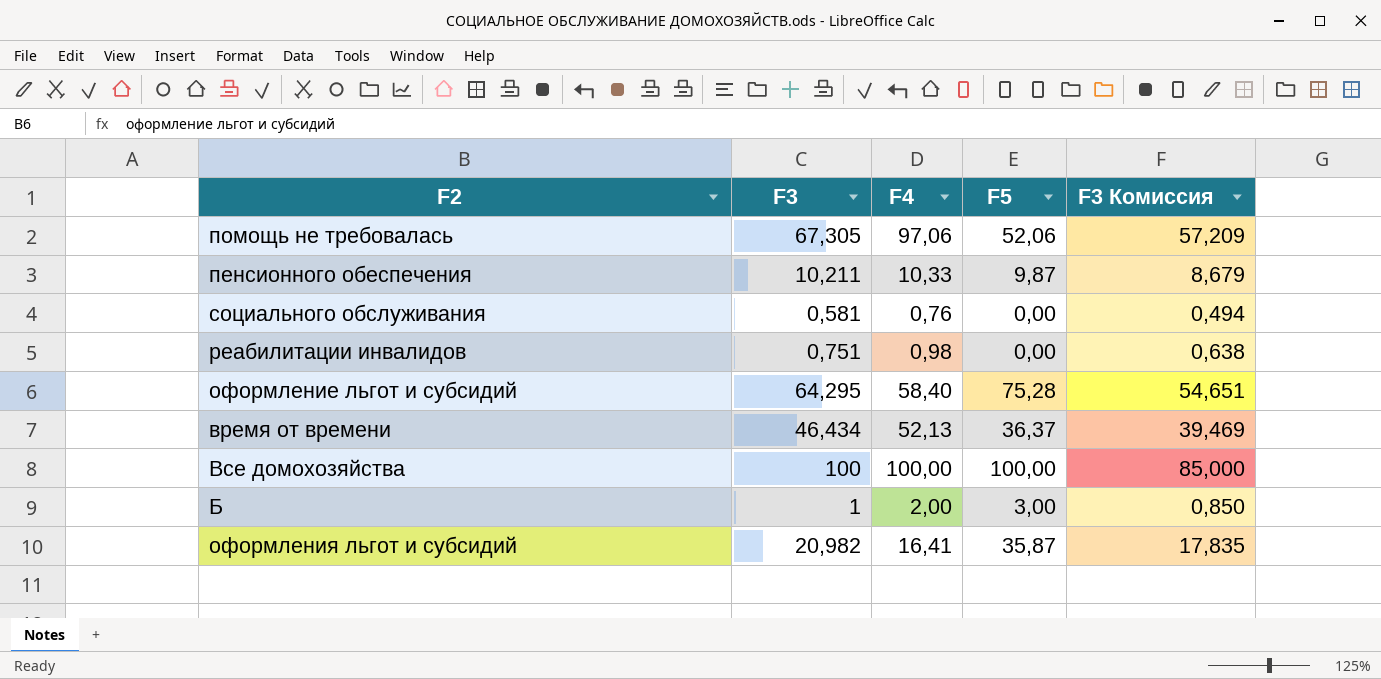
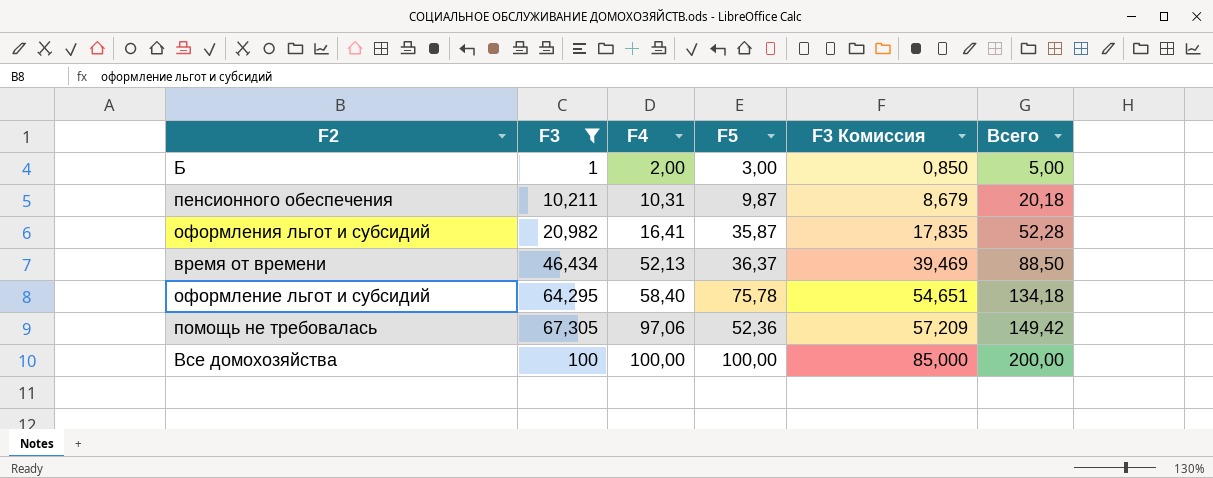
filter: none -> F3 >= 1
row order: none -> F3 ascending
column Всего | formula: none -> [F4] + [F5]
пенсионного обеспечения | F4: 10,33 -> 10,31
оформление льгот и субсидий | F5: 75,28 -> 75,78
помощь не требовалась | F5: 52,06 -> 52,36

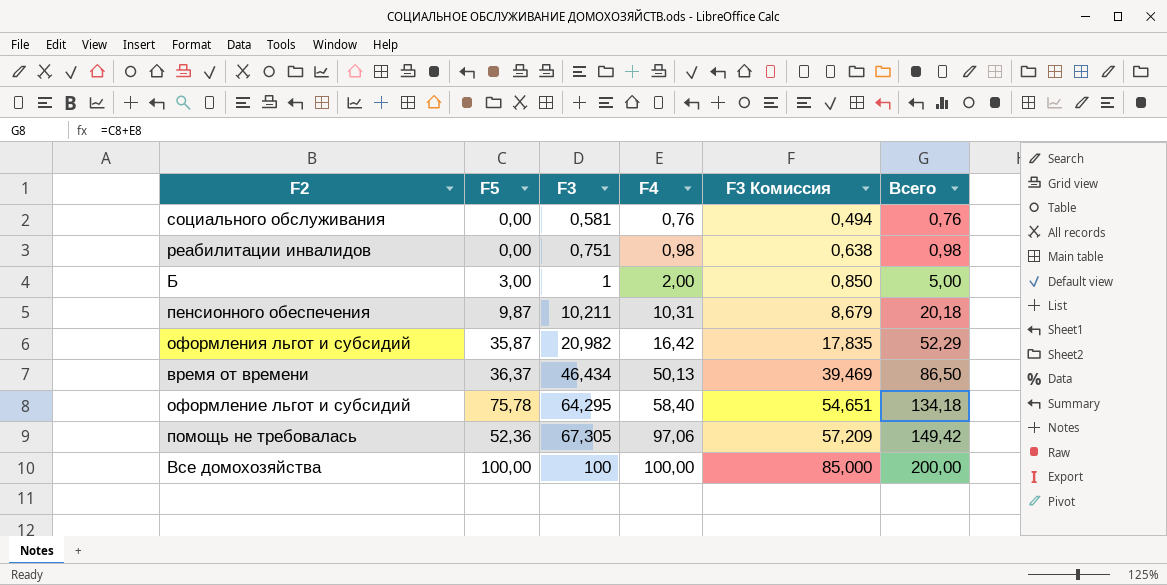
filter: F3 >= 1 -> none
column F5 | position: 4 -> 2
оформления льгот и субсидий | F4: 16,41 -> 16,42
оформления льгот и субсидий | Всего: 52,28 -> 52,29
время от времени | F4: 52,13 -> 50,13
время от времени | Всего: 88,50 -> 86,50

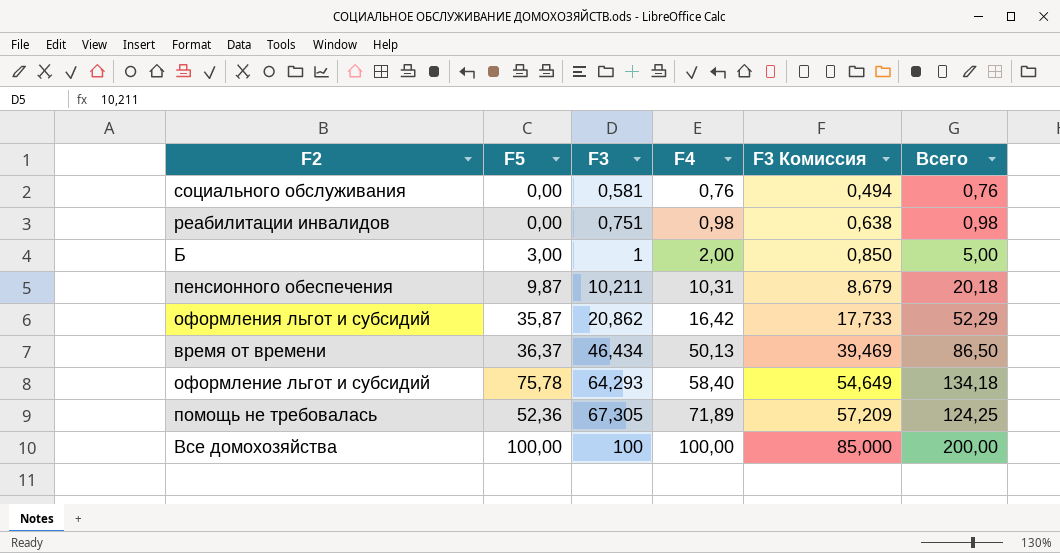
оформления льгот и субсидий | F3: 20,982 -> 20,862
оформления льгот и субсидий | F3 Комиссия: 17,835 -> 17,733
оформление льгот и субсидий | F3: 64,295 -> 64,293
оформление льгот и субсидий | F3 Комиссия: 54,651 -> 54,649
помощь не требовалась | F4: 97,06 -> 71,89
помощь не требовалась | Всего: 149,42 -> 124,25

